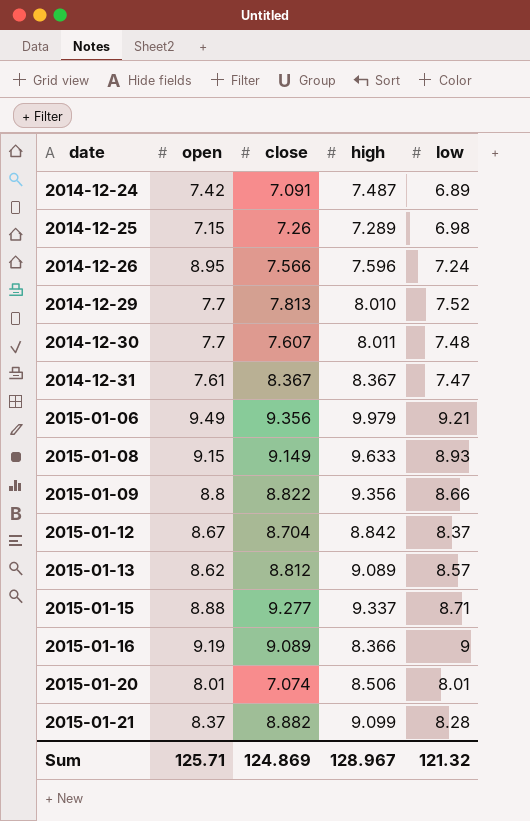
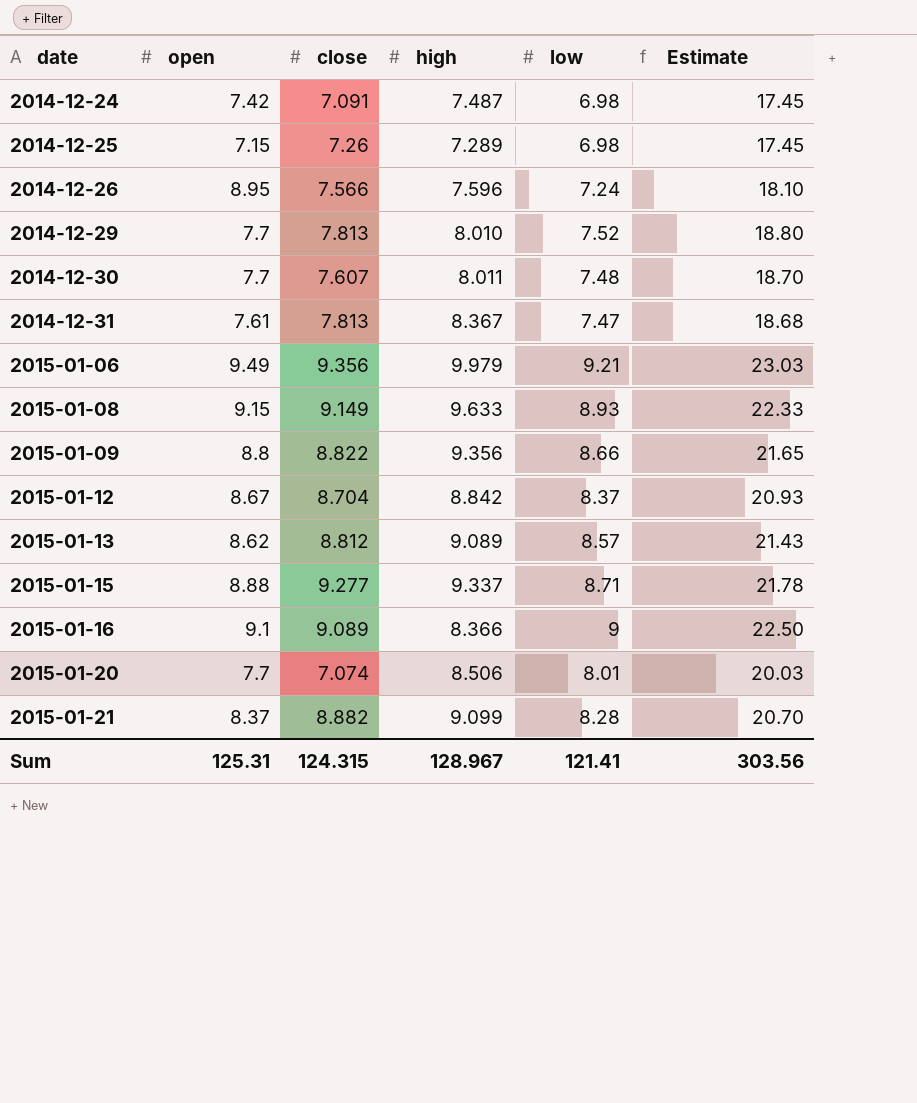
column Estimate | formula: none -> [low] * 2.5
2014-12-24 | low: 6.89 -> 6.98
2014-12-31 | close: 8.367 -> 7.813
2015-01-16 | open: 9.19 -> 9.1
2015-01-20 | open: 8.01 -> 7.7
Sum | open: 125.71 -> 125.31
Sum | close: 124.869 -> 124.315
Sum | low: 121.32 -> 121.41

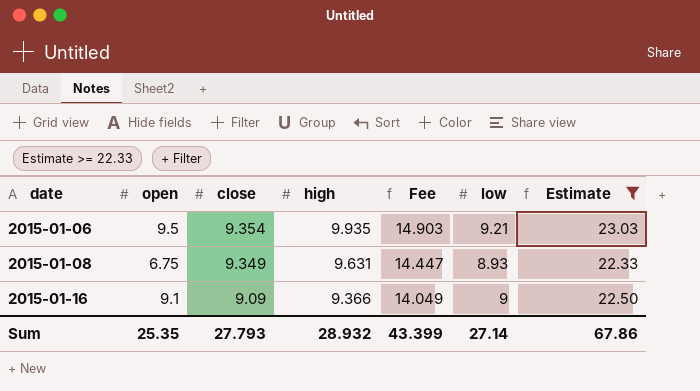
filter: none -> Estimate >= 22.33
column Fee | formula: none -> [high] * 1.5
2015-01-06 | open: 9.49 -> 9.5
2015-01-06 | close: 9.356 -> 9.354
2015-01-06 | high: 9.979 -> 9.935
2015-01-08 | open: 9.15 -> 6.75
2015-01-08 | close: 9.149 -> 9.349
2015-01-08 | high: 9.633 -> 9.631
2015-01-16 | close: 9.089 -> 9.09
2015-01-16 | high: 8.366 -> 9.366
Sum | open: 125.31 -> 25.35
Sum | close: 124.315 -> 27.793
Sum | high: 128.967 -> 28.932
Sum | low: 121.41 -> 27.14
Sum | Estimate: 303.56 -> 67.86

